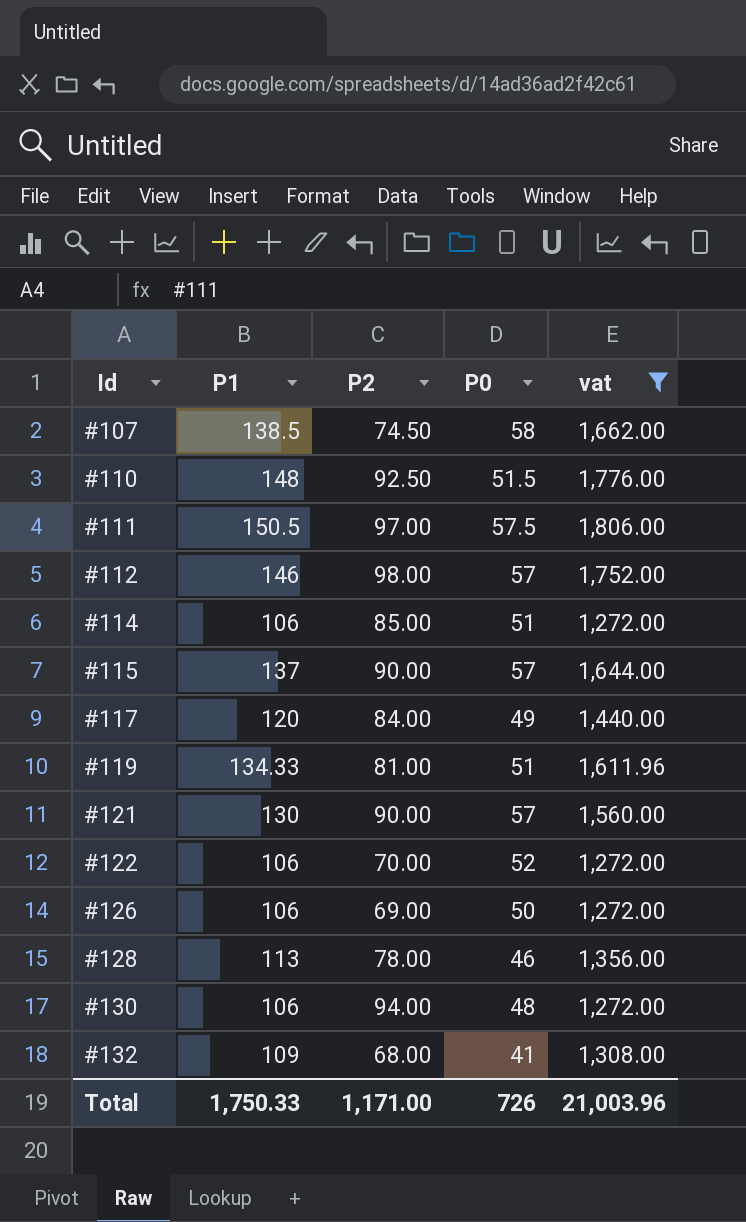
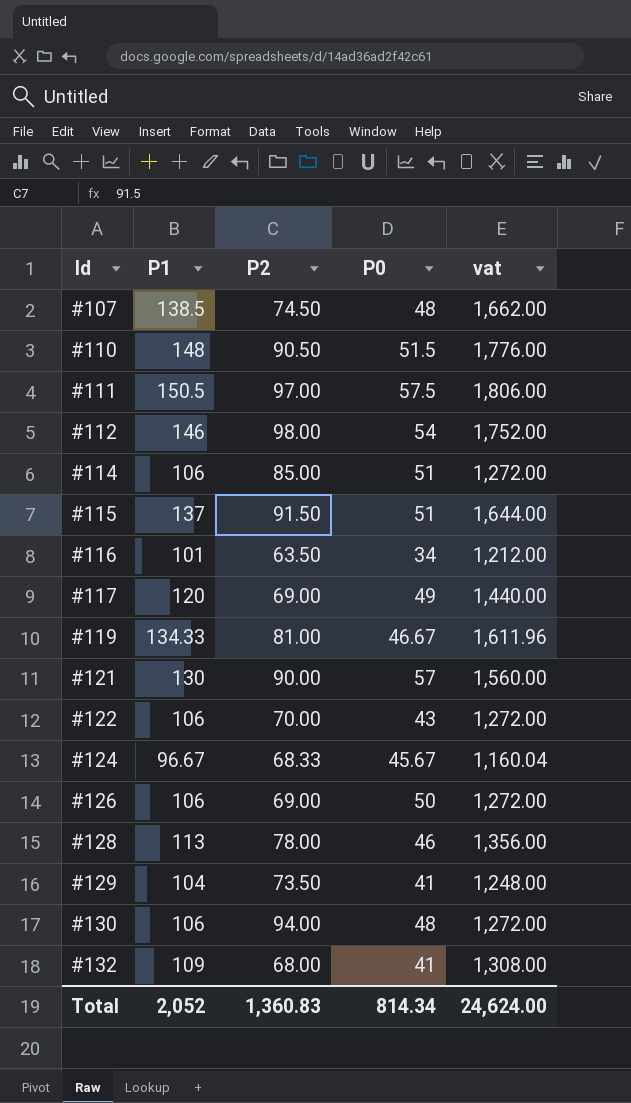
filter: vat >= 1,272.00 -> none
#107 | P0: 58 -> 48
#110 | P2: 92.50 -> 90.50
#112 | P0: 57 -> 54
#115 | P2: 90.00 -> 91.50
#115 | P0: 57 -> 51
#117 | P2: 84.00 -> 69.00
#119 | P0: 51 -> 46.67
#122 | P0: 52 -> 43
Total | P1: 1,750.33 -> 2,052
Total | P2: 1,171.00 -> 1,360.83
Total | P0: 726 -> 814.34
Total | vat: 21,003.96 -> 24,624.00

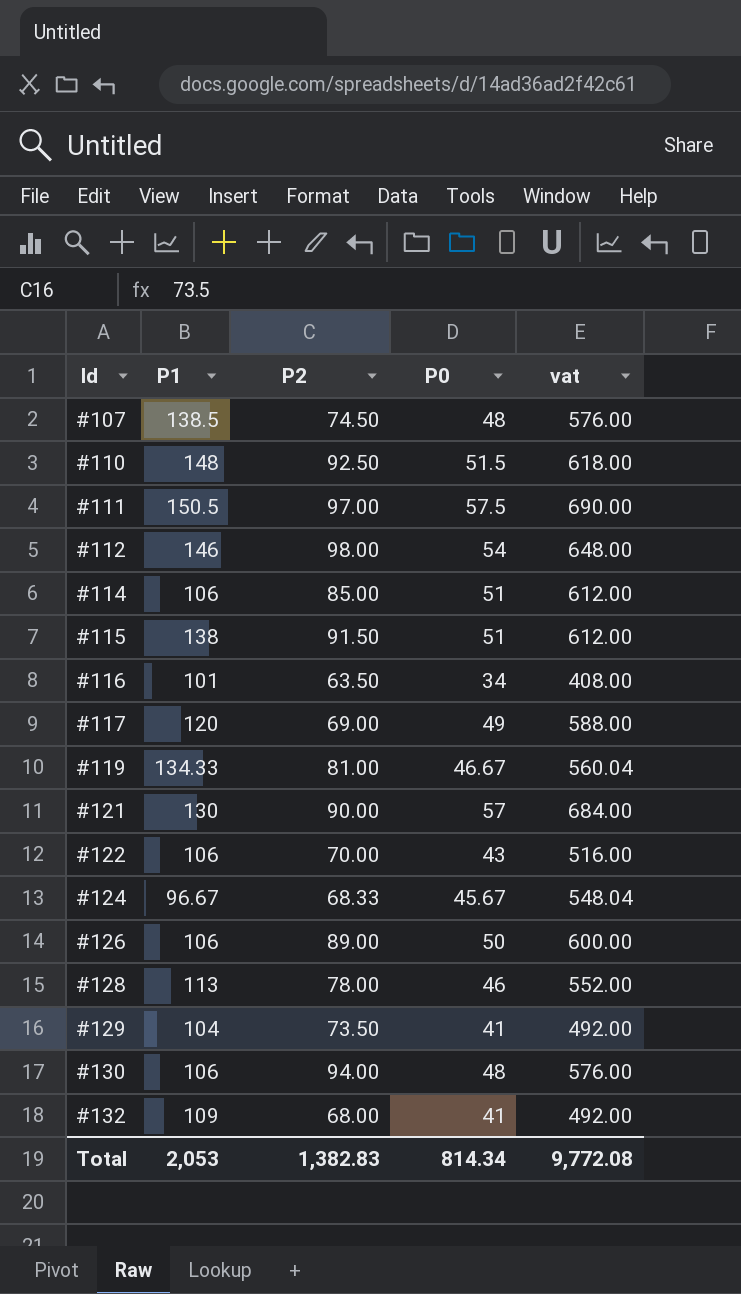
column vat | formula: [P1] * 12 -> [P0] * 12
#110 | P2: 90.50 -> 92.50
#115 | P1: 137 -> 138
#126 | P2: 69.00 -> 89.00
Total | P1: 2,052 -> 2,053
Total | P2: 1,360.83 -> 1,382.83
Total | vat: 24,624.00 -> 9,772.08

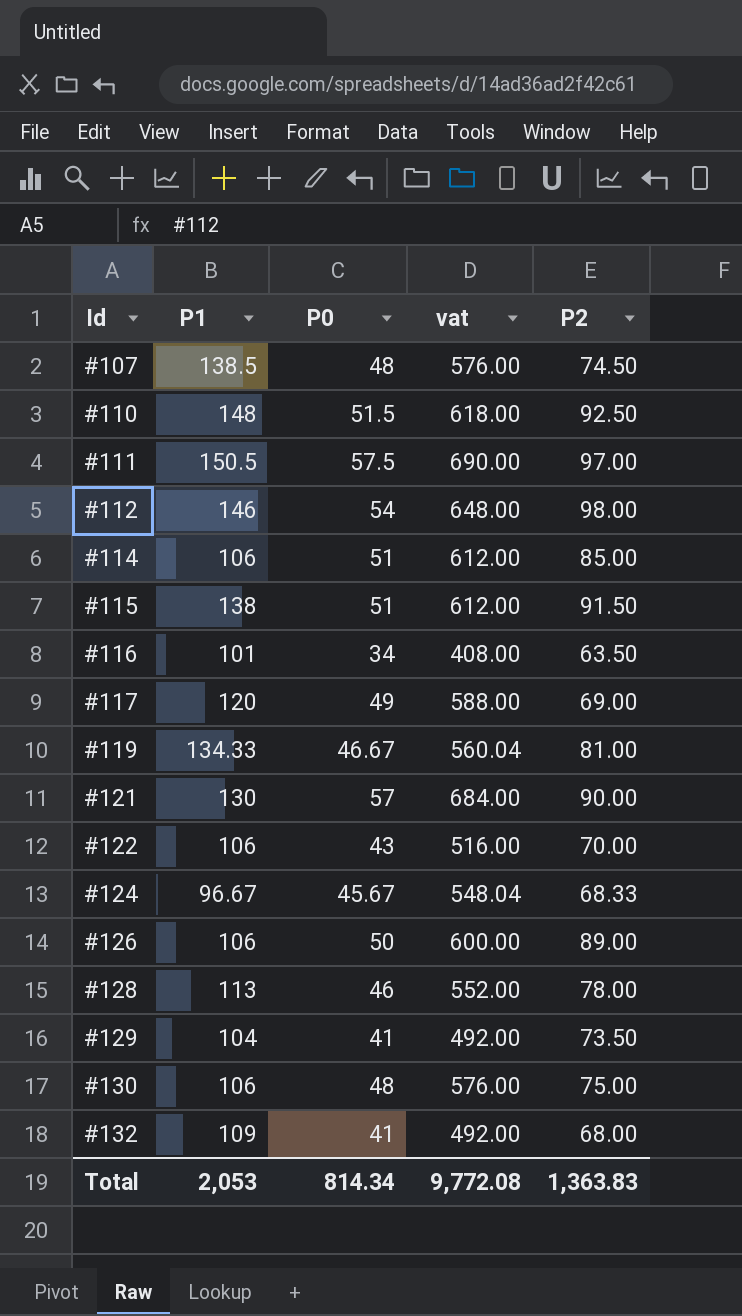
column P2 | position: 3 -> 5
#130 | P2: 94.00 -> 75.00
Total | P2: 1,382.83 -> 1,363.83

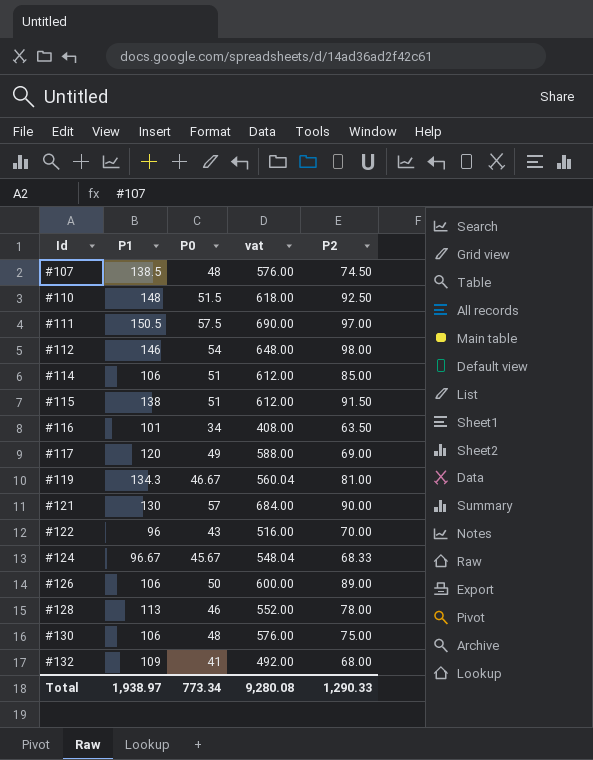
row #129: 104 | 41 | 492.00 | 73.50 -> none
#119 | P1: 134.33 -> 134.3
#122 | P1: 106 -> 96
Total | P1: 2,053 -> 1,938.97
Total | P0: 814.34 -> 773.34
Total | vat: 9,772.08 -> 9,280.08
Total | P2: 1,363.83 -> 1,290.33

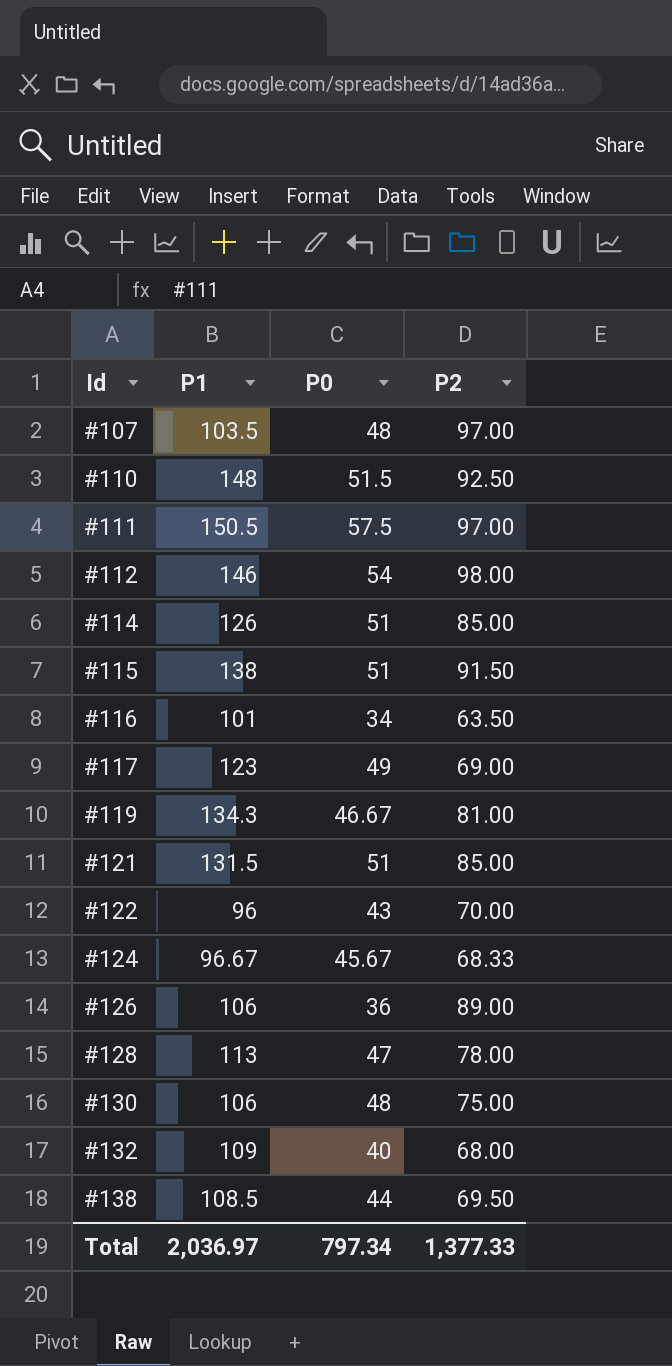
column vat | formula: [P0] * 12 -> none
#107 | P1: 138.5 -> 103.5
#107 | P2: 74.50 -> 97.00
#114 | P1: 106 -> 126
#117 | P1: 120 -> 123
#121 | P1: 130 -> 131.5
#121 | P0: 57 -> 51
#121 | P2: 90.00 -> 85.00
#126 | P0: 50 -> 36
#128 | P0: 46 -> 47
#132 | P0: 41 -> 40
row #138: none -> 108.5 | 44 | 69.50
Total | P1: 1,938.97 -> 2,036.97
Total | P0: 773.34 -> 797.34
Total | P2: 1,290.33 -> 1,377.33

